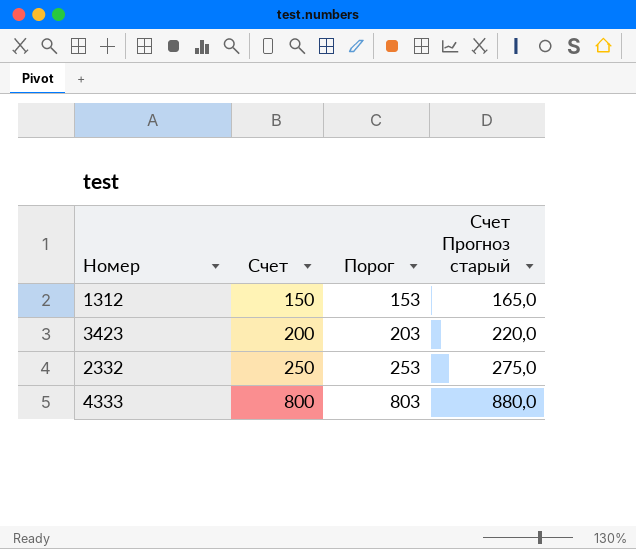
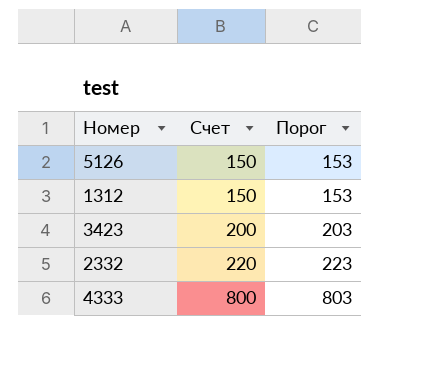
column Счет Прогноз старый | formula: [Счет] * 1,1 -> none
row 5126: none -> 150 | 153
2332 | Счет: 250 -> 220
2332 | Порог: 253 -> 223

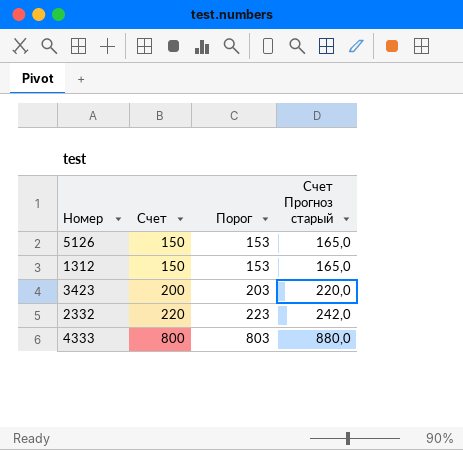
column Счет Прогноз старый | formula: none -> [Счет] * 1,1

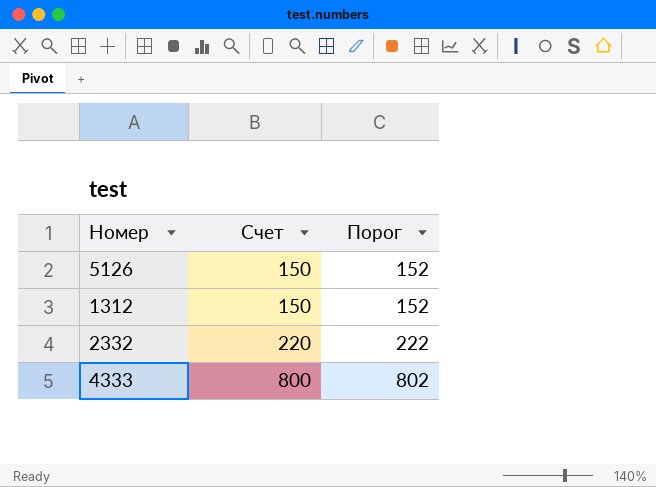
column Счет Прогноз старый | formula: [Счет] * 1,1 -> none
column Порог | formula: [Счет] + 3 -> [Счет] + 2
row 3423: 200 | 203 | 220,0 -> none

